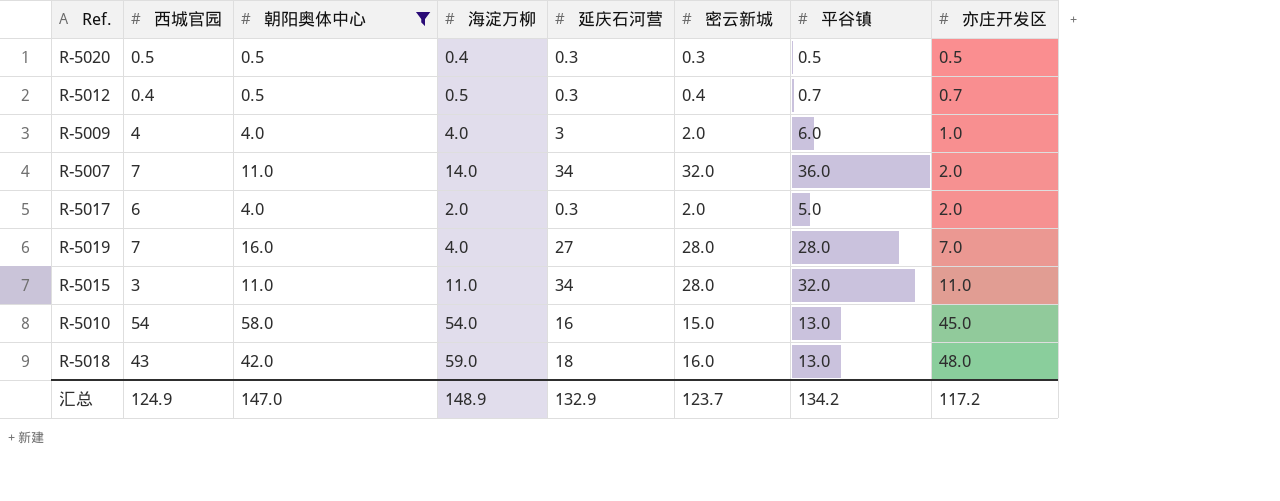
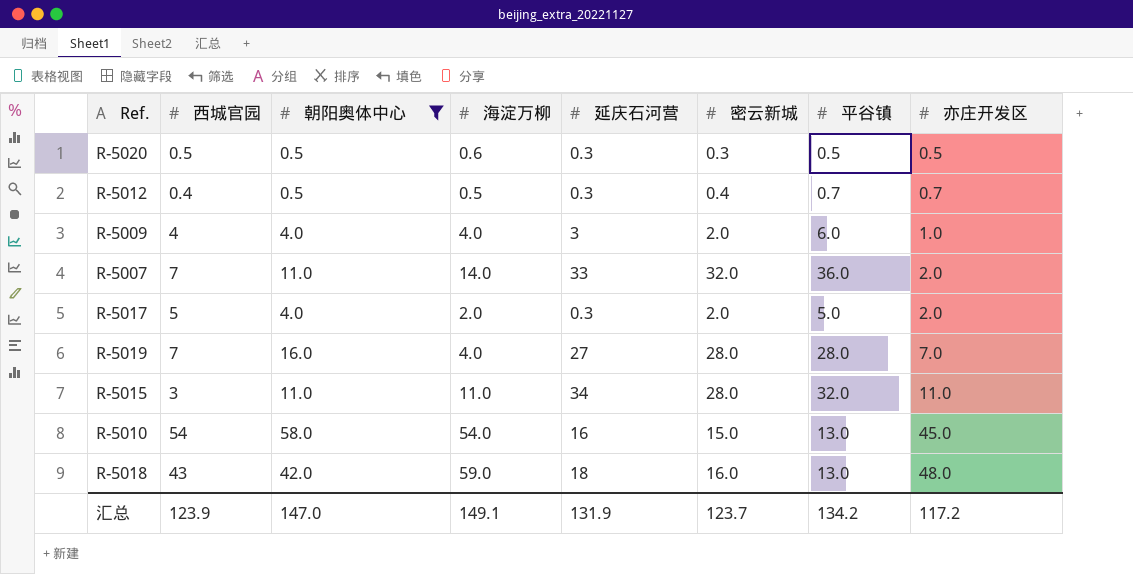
R-5020 | 海淀万柳: 0.4 -> 0.6
R-5007 | 延庆石河营: 34 -> 33
R-5017 | 西城官园: 6 -> 5
汇总 | 西城官园: 124.9 -> 123.9
汇总 | 海淀万柳: 148.9 -> 149.1
汇总 | 延庆石河营: 132.9 -> 131.9

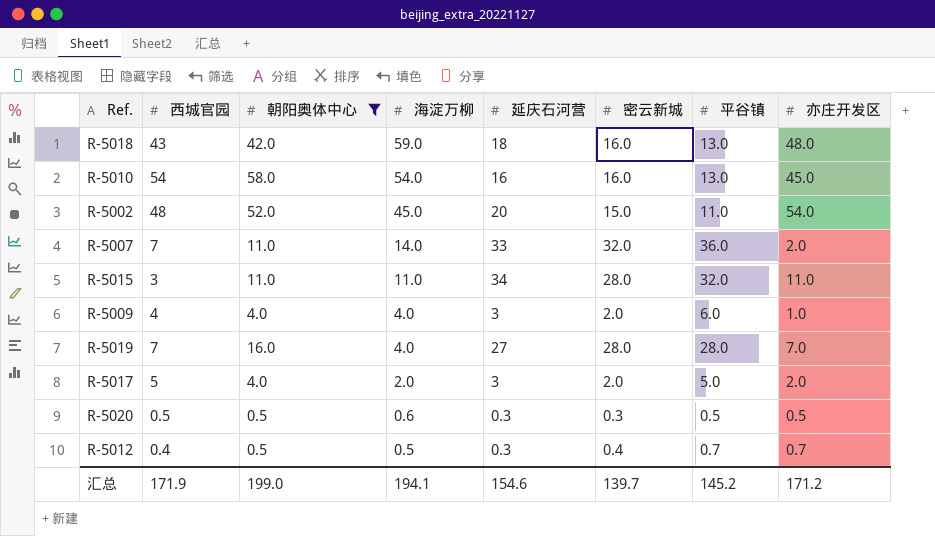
row order: 亦庄开发区 ascending -> 海淀万柳 descending
R-5010 | 密云新城: 15.0 -> 16.0
row R-5002: none -> 48 | 52.0 | 45.0 | 20 | 15.0 | 11.0 | 54.0
R-5017 | 延庆石河营: 0.3 -> 3
汇总 | 西城官园: 123.9 -> 171.9
汇总 | 朝阳奥体中心: 147.0 -> 199.0
汇总 | 海淀万柳: 149.1 -> 194.1
汇总 | 延庆石河营: 131.9 -> 154.6
汇总 | 密云新城: 123.7 -> 139.7
汇总 | 平谷镇: 134.2 -> 145.2
汇总 | 亦庄开发区: 117.2 -> 171.2

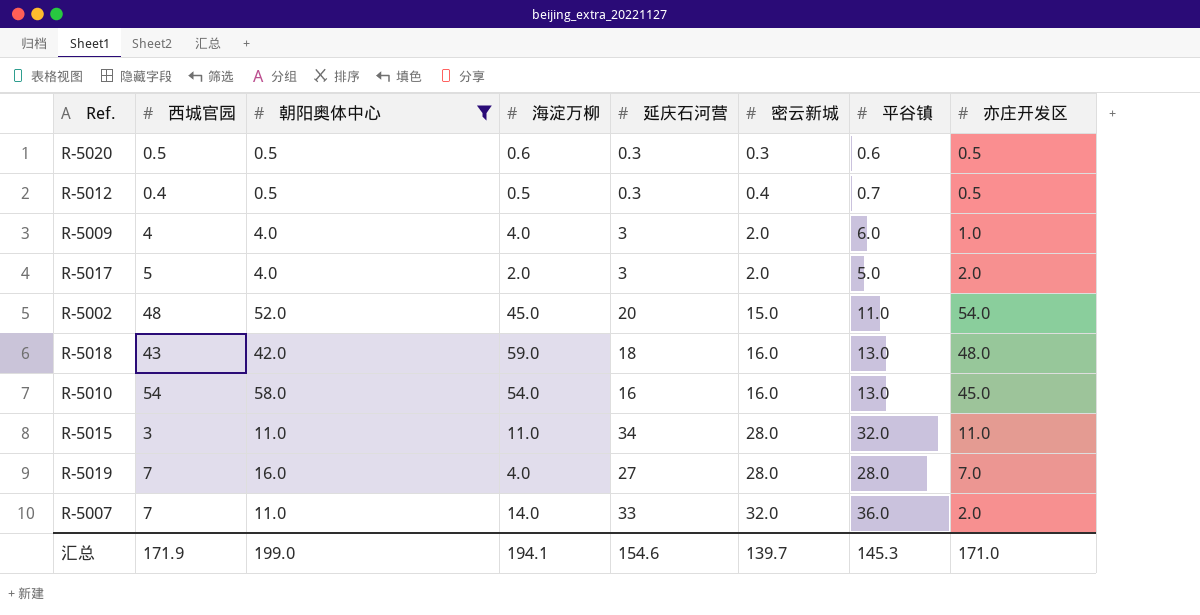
row order: 海淀万柳 descending -> 密云新城 ascending
R-5020 | 平谷镇: 0.5 -> 0.6
R-5012 | 亦庄开发区: 0.7 -> 0.5
汇总 | 平谷镇: 145.2 -> 145.3
汇总 | 亦庄开发区: 171.2 -> 171.0

